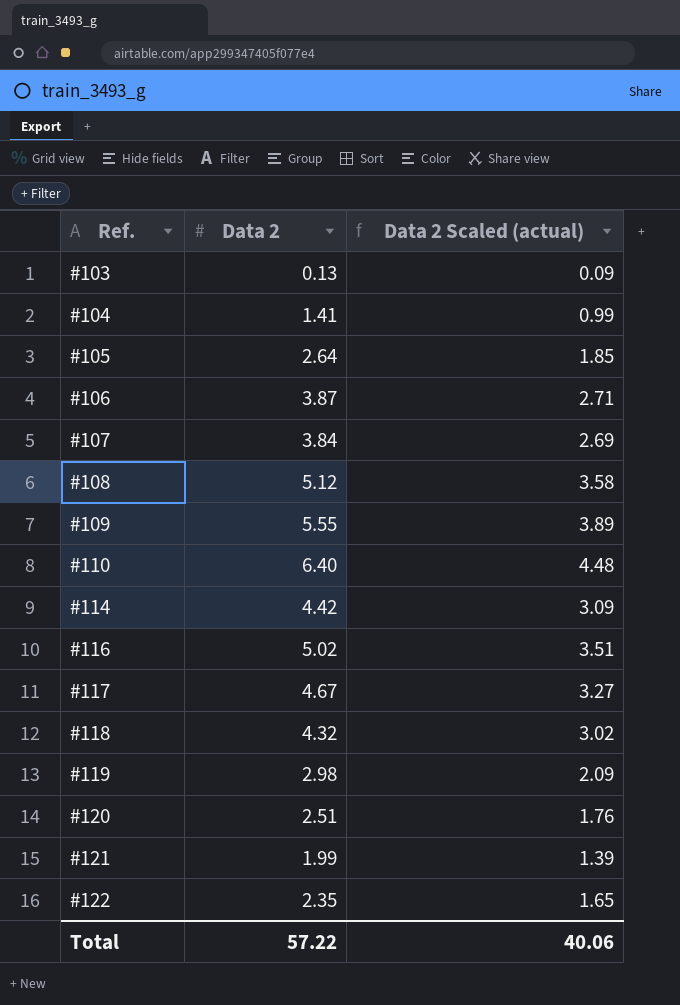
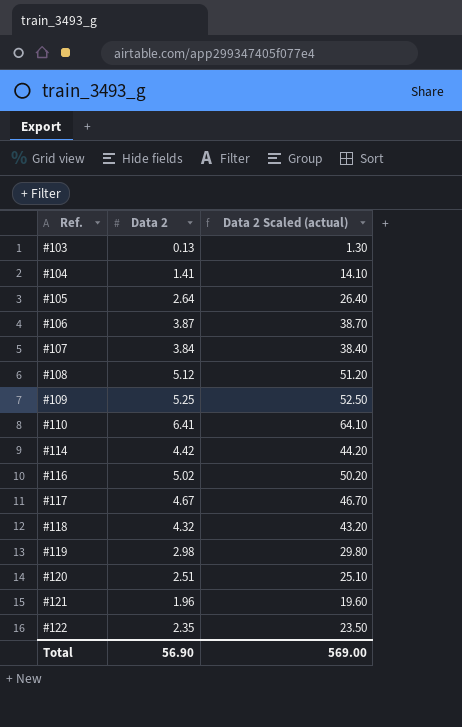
column Data 2 Scaled (actual) | formula: [Data 2] * 0.7 -> [Data 2] * 10
#109 | Data 2: 5.55 -> 5.25
#110 | Data 2: 6.40 -> 6.41
#121 | Data 2: 1.99 -> 1.96
Total | Data 2: 57.22 -> 56.90
Total | Data 2 Scaled (actual): 40.06 -> 569.00

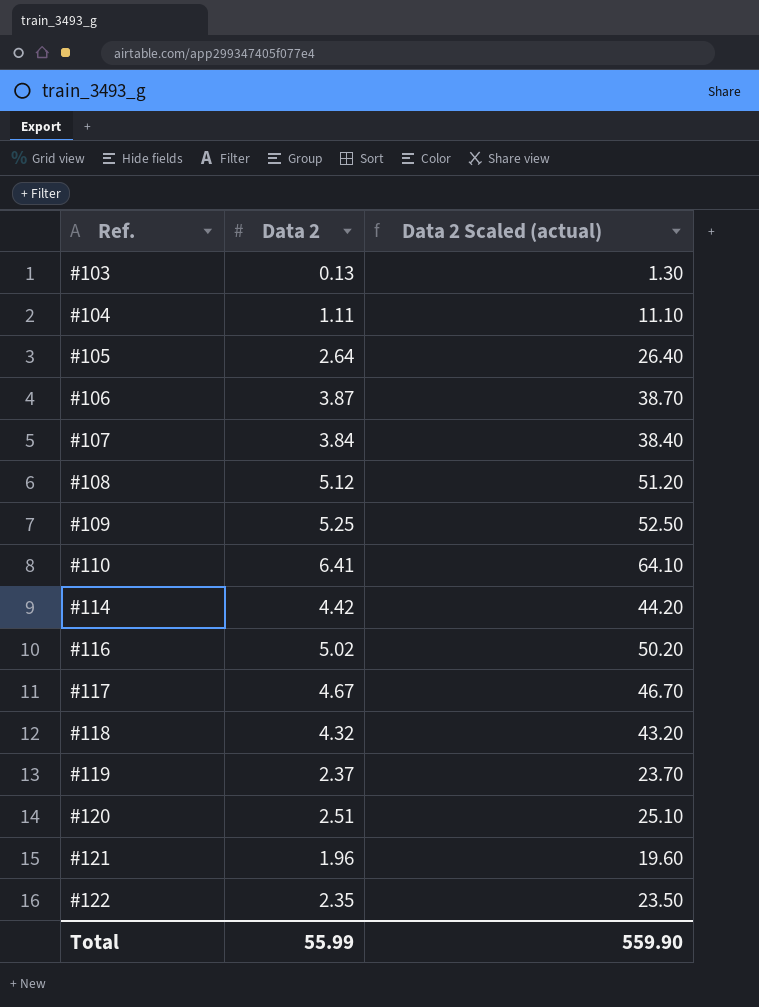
#104 | Data 2: 1.41 -> 1.11
#104 | Data 2 Scaled (actual): 14.10 -> 11.10
#119 | Data 2: 2.98 -> 2.37
#119 | Data 2 Scaled (actual): 29.80 -> 23.70
Total | Data 2: 56.90 -> 55.99
Total | Data 2 Scaled (actual): 569.00 -> 559.90

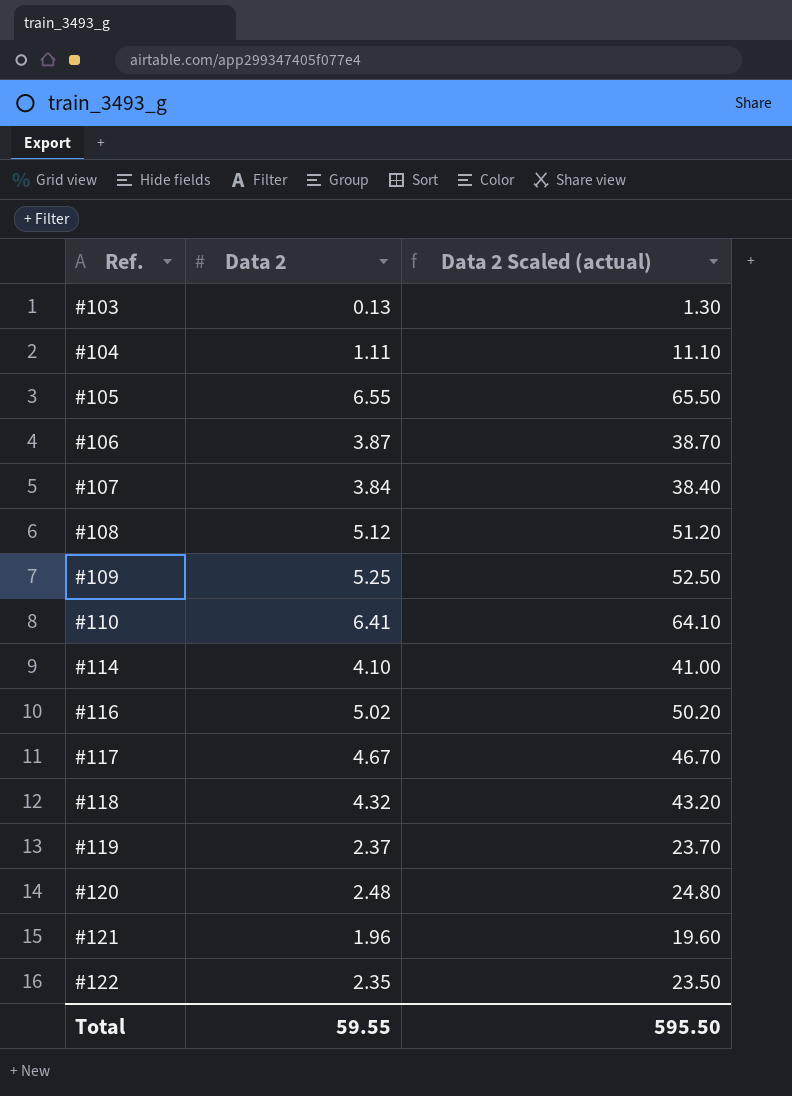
#105 | Data 2: 2.64 -> 6.55
#105 | Data 2 Scaled (actual): 26.40 -> 65.50
#114 | Data 2: 4.42 -> 4.10
#114 | Data 2 Scaled (actual): 44.20 -> 41.00
#120 | Data 2: 2.51 -> 2.48
#120 | Data 2 Scaled (actual): 25.10 -> 24.80
Total | Data 2: 55.99 -> 59.55
Total | Data 2 Scaled (actual): 559.90 -> 595.50

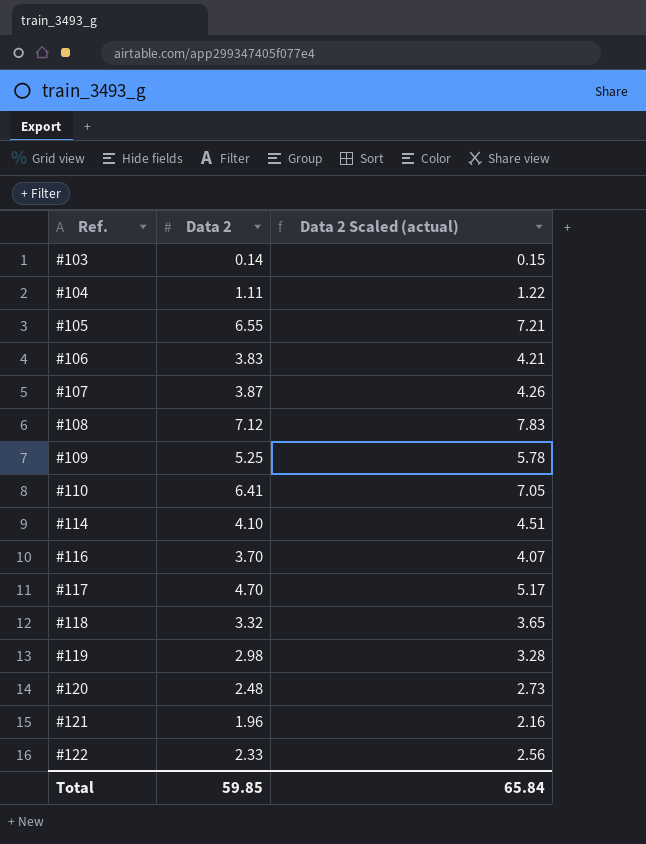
column Data 2 Scaled (actual) | formula: [Data 2] * 10 -> [Data 2] * 1.1
#103 | Data 2: 0.13 -> 0.14
#106 | Data 2: 3.87 -> 3.83
#107 | Data 2: 3.84 -> 3.87
#108 | Data 2: 5.12 -> 7.12
#116 | Data 2: 5.02 -> 3.70
#117 | Data 2: 4.67 -> 4.70
#118 | Data 2: 4.32 -> 3.32
#119 | Data 2: 2.37 -> 2.98
#122 | Data 2: 2.35 -> 2.33
Total | Data 2: 59.55 -> 59.85
Total | Data 2 Scaled (actual): 595.50 -> 65.84

